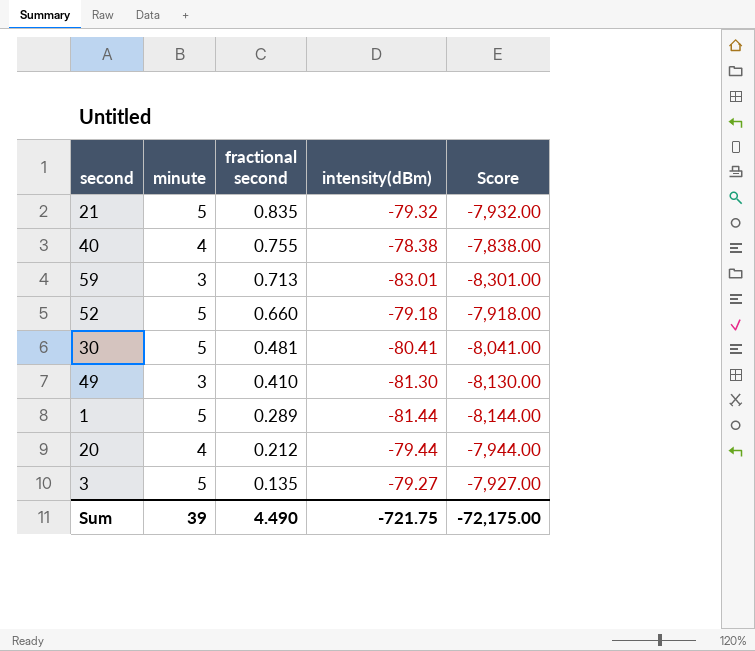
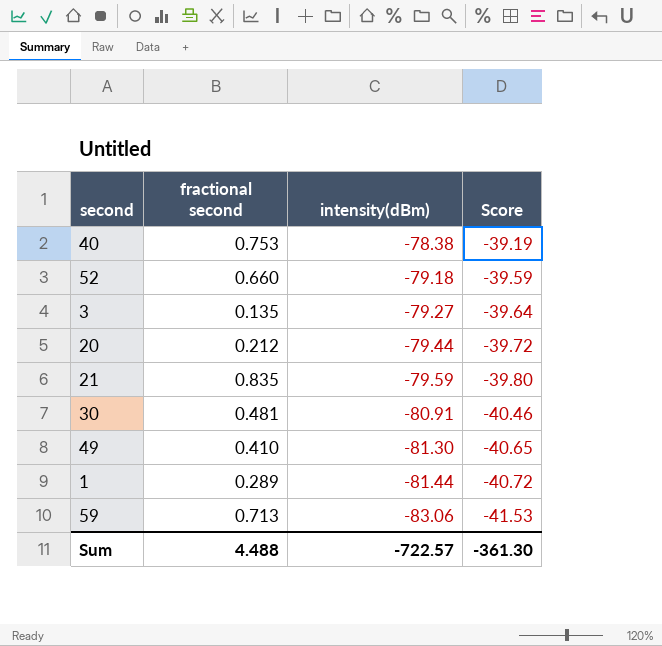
row order: fractional second descending -> intensity(dBm) descending
column minute | position: 2 -> none
column Score | formula: [intensity(dBm)] * 100 -> [intensity(dBm)] * 0.5
40 | fractional second: 0.755 -> 0.753
21 | intensity(dBm): -79.32 -> -79.59
30 | intensity(dBm): -80.41 -> -80.91
59 | intensity(dBm): -83.01 -> -83.06
Sum | fractional second: 4.490 -> 4.488
Sum | intensity(dBm): -721.75 -> -722.57
Sum | Score: -72,175.00 -> -361.30

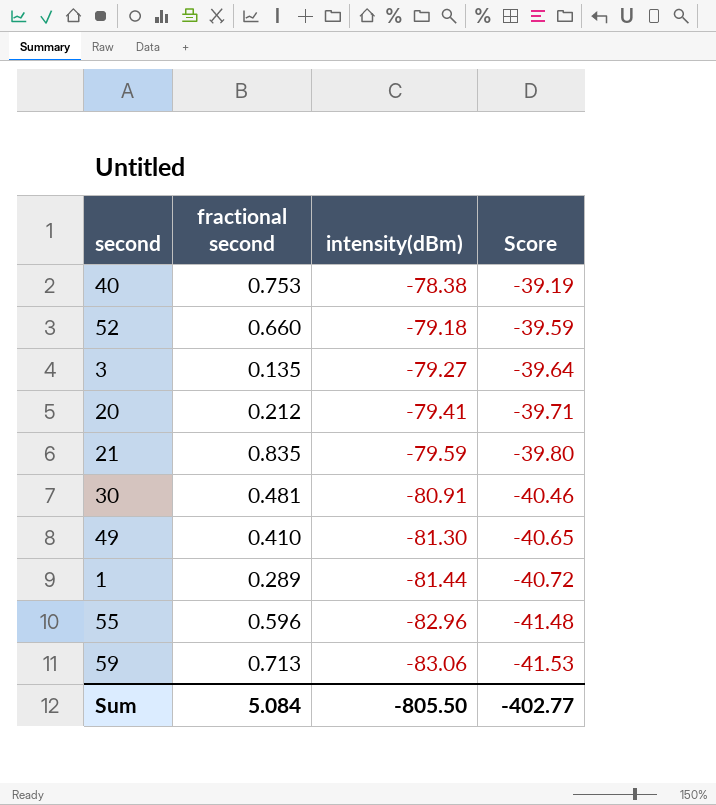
20 | intensity(dBm): -79.44 -> -79.41
20 | Score: -39.72 -> -39.71
row 55: none -> 0.596 | -82.96 | -41.48
Sum | fractional second: 4.488 -> 5.084
Sum | intensity(dBm): -722.57 -> -805.50
Sum | Score: -361.30 -> -402.77

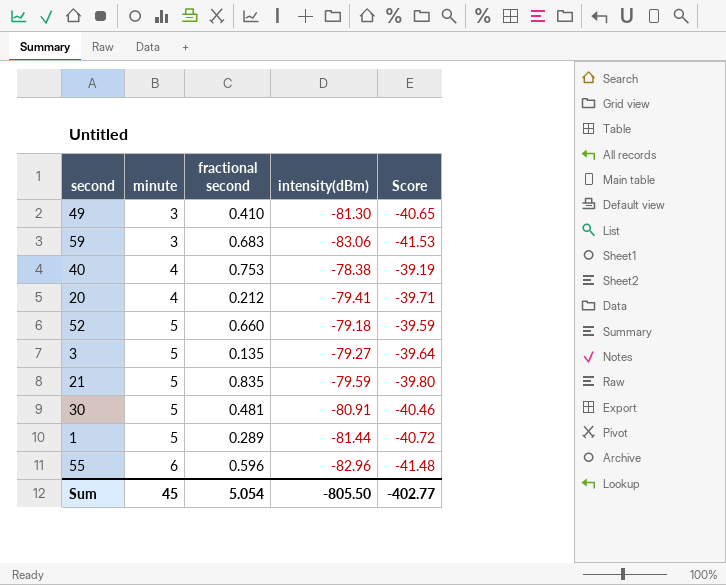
row order: intensity(dBm) descending -> minute ascending
column minute | position: none -> 2
59 | fractional second: 0.713 -> 0.683
Sum | fractional second: 5.084 -> 5.054

